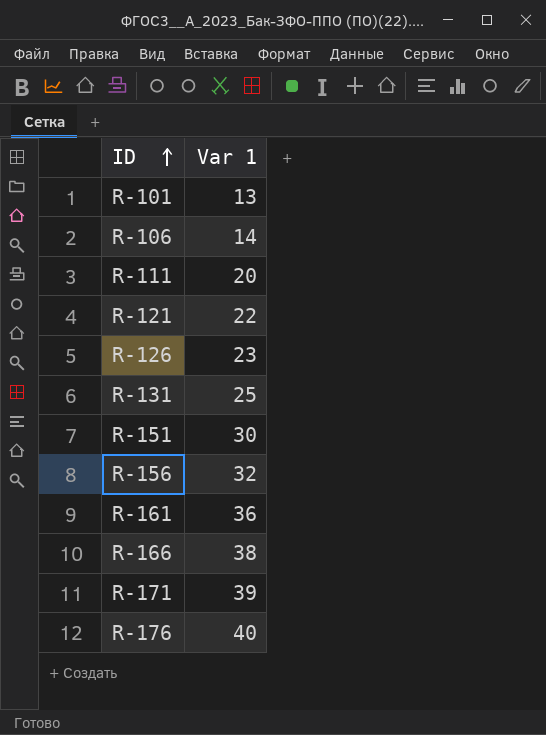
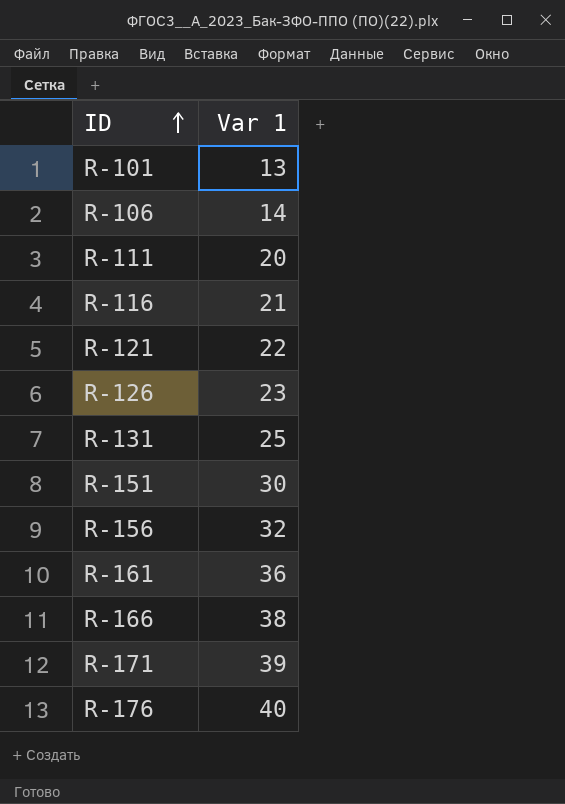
row R-116: none -> 21

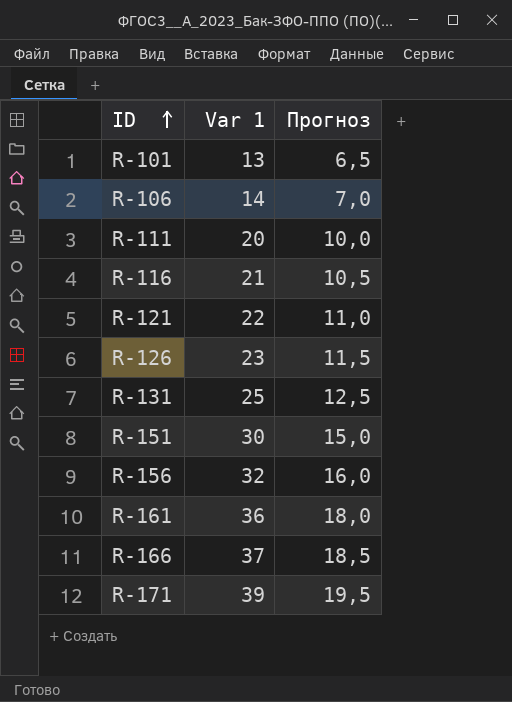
column Прогноз | formula: none -> [Var 1] * 0,5
row R-176: 40 -> none
R-166 | Var 1: 38 -> 37

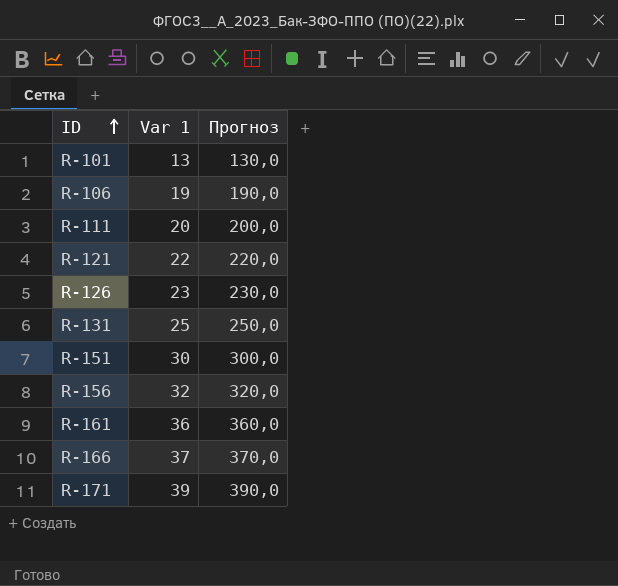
column Прогноз | formula: [Var 1] * 0,5 -> [Var 1] * 10
row R-116: 21 | 10,5 -> none
R-106 | Var 1: 14 -> 19

